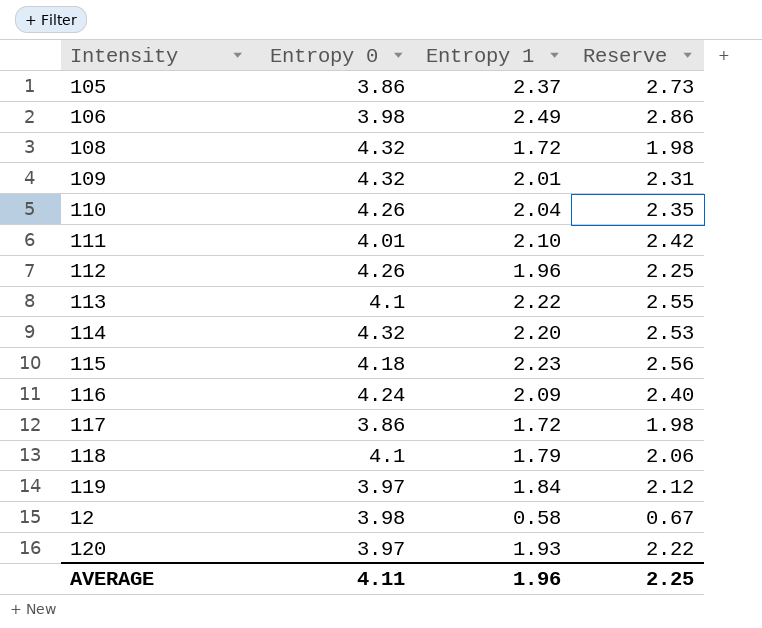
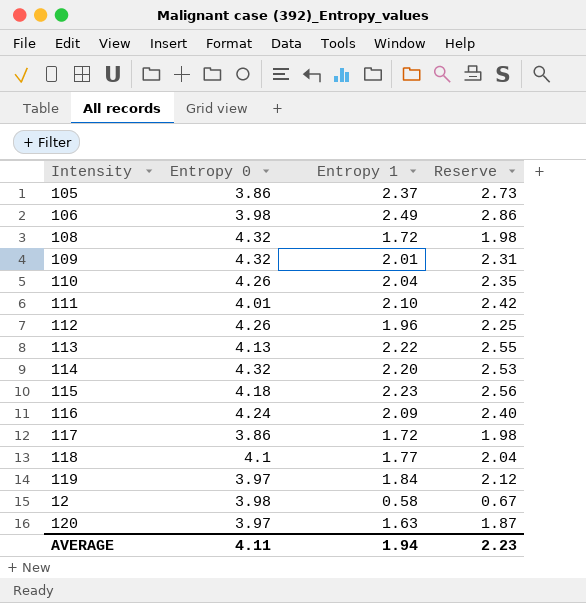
113 | Entropy 0: 4.1 -> 4.13
118 | Entropy 1: 1.79 -> 1.77
118 | Reserve: 2.06 -> 2.04
120 | Entropy 1: 1.93 -> 1.63
120 | Reserve: 2.22 -> 1.87
AVERAGE | Entropy 1: 1.96 -> 1.94
AVERAGE | Reserve: 2.25 -> 2.23

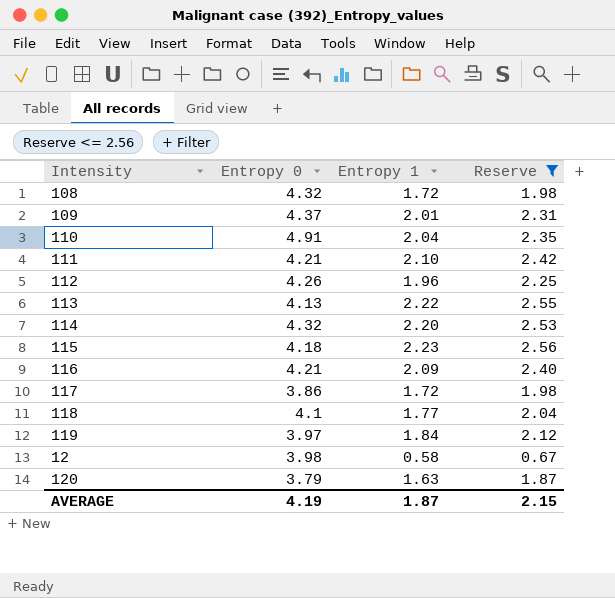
filter: none -> Reserve <= 2.56
109 | Entropy 0: 4.32 -> 4.37
110 | Entropy 0: 4.26 -> 4.91
111 | Entropy 0: 4.01 -> 4.21
116 | Entropy 0: 4.24 -> 4.21
120 | Entropy 0: 3.97 -> 3.79
AVERAGE | Entropy 0: 4.11 -> 4.19
AVERAGE | Entropy 1: 1.94 -> 1.87
AVERAGE | Reserve: 2.23 -> 2.15

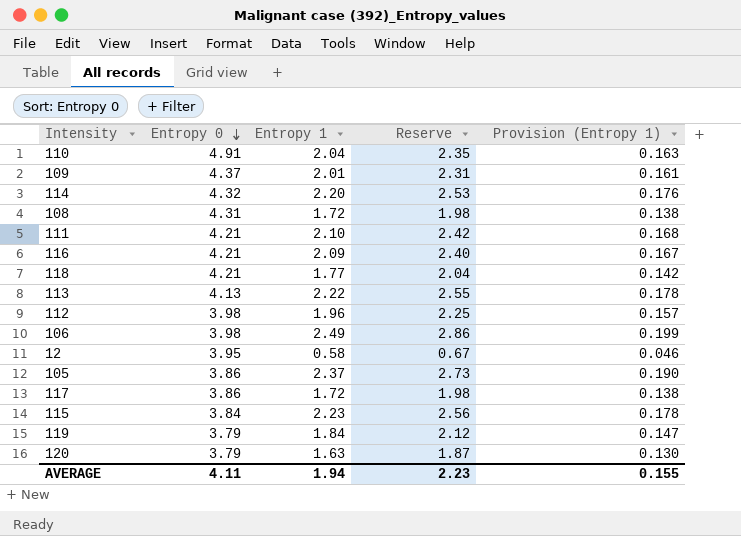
filter: Reserve <= 2.56 -> none
row order: none -> Entropy 0 descending
column Provision (Entropy 1) | formula: none -> [Entropy 1] * 0.08
108 | Entropy 0: 4.32 -> 4.31
118 | Entropy 0: 4.1 -> 4.21
112 | Entropy 0: 4.26 -> 3.98
12 | Entropy 0: 3.98 -> 3.95
115 | Entropy 0: 4.18 -> 3.84
119 | Entropy 0: 3.97 -> 3.79
AVERAGE | Entropy 0: 4.19 -> 4.11
AVERAGE | Entropy 1: 1.87 -> 1.94
AVERAGE | Reserve: 2.15 -> 2.23

